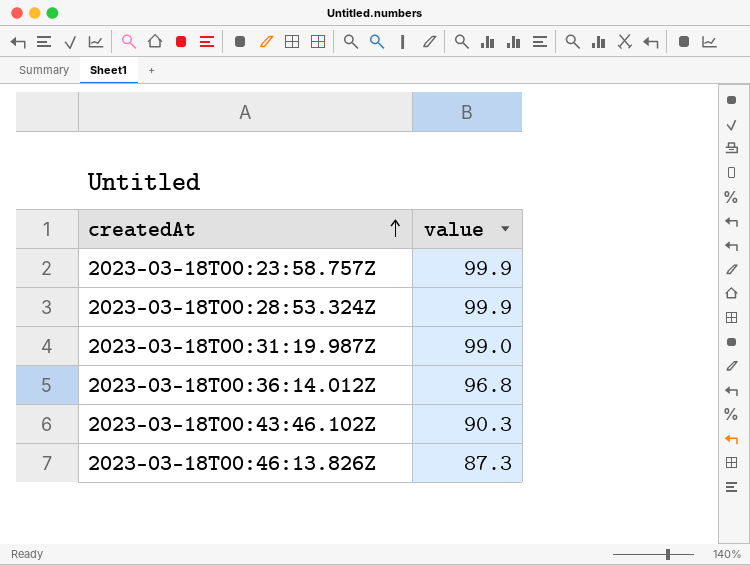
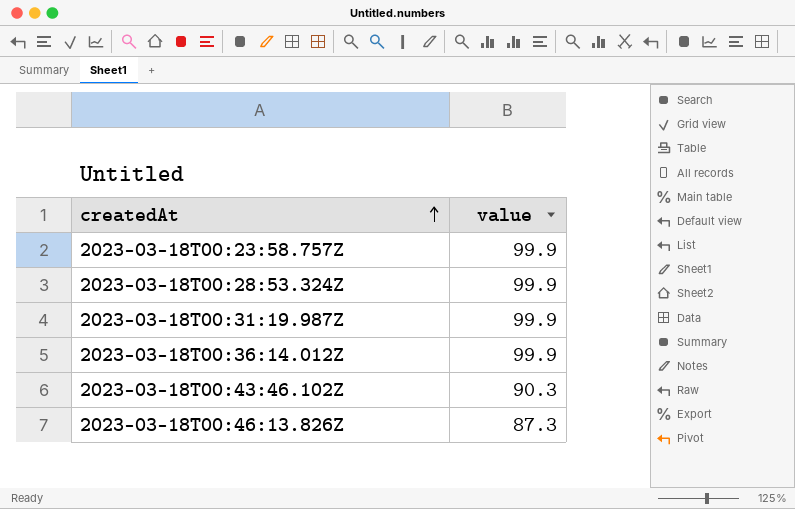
2023-03-18T00:31:19.987Z | value: 99.0 -> 99.9
2023-03-18T00:36:14.012Z | value: 96.8 -> 99.9

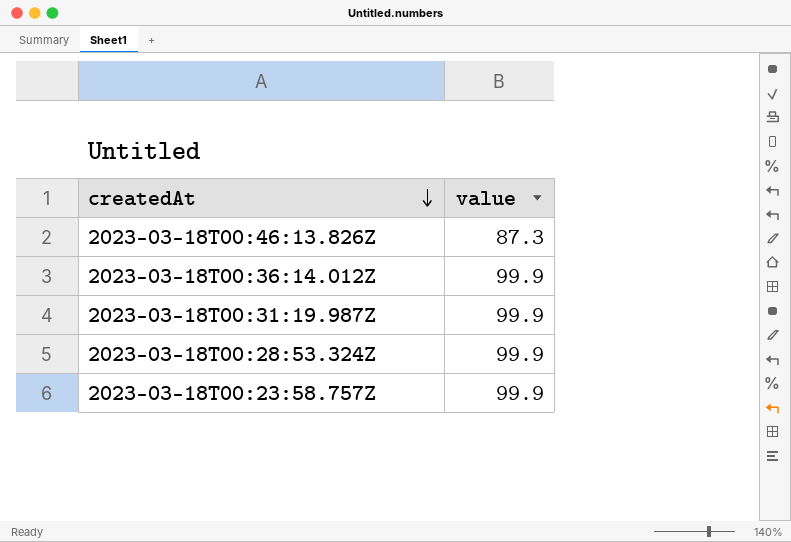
row order: createdAt ascending -> createdAt descending
row 2023-03-18T00:43:46.102Z: 90.3 -> none

